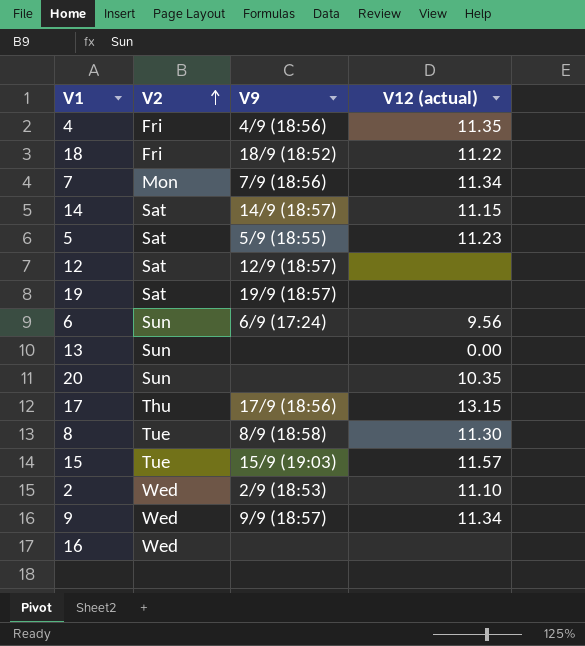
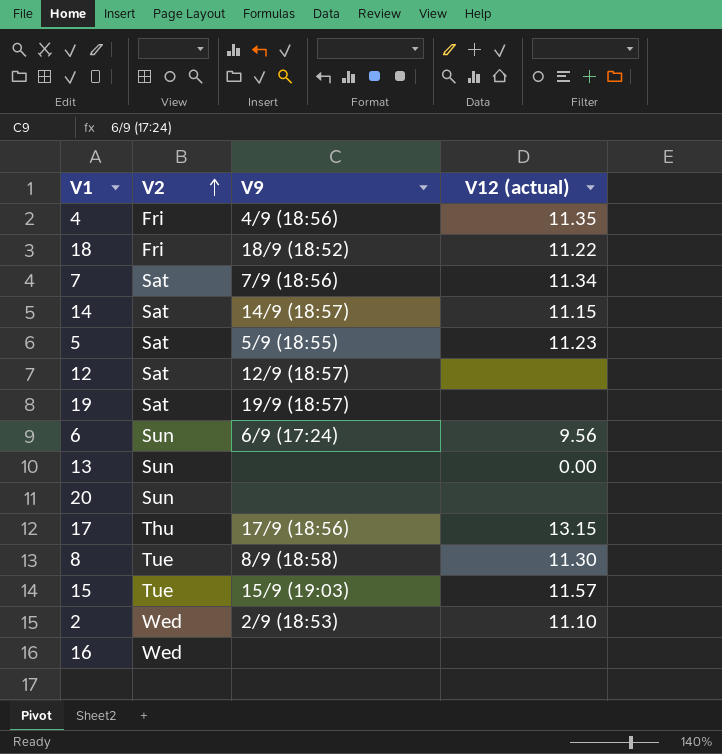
row 9: Wed | 9/9 (18:57) | 11.34 -> none
7 | V2: Mon -> Sat
20 | V12 (actual): 10.35 -> none

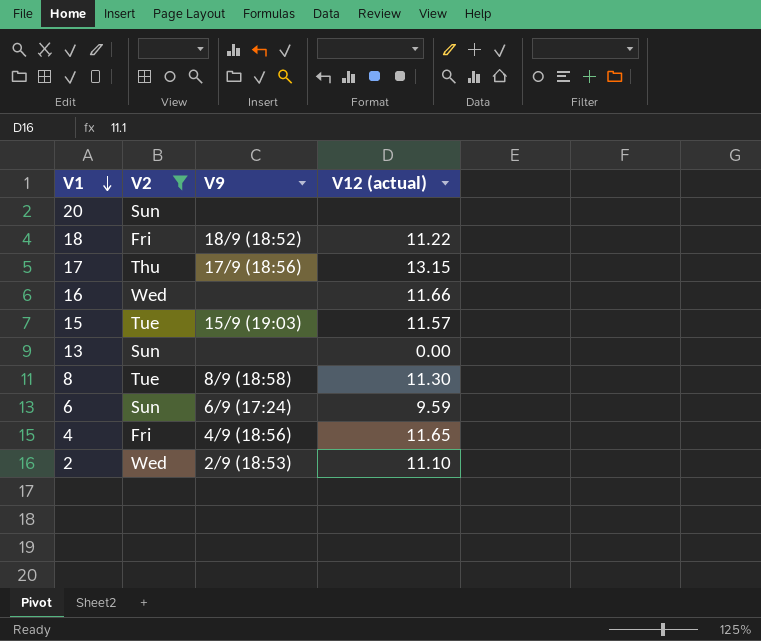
filter: none -> V2 != Sat
row order: V2 ascending -> V1 descending
16 | V12 (actual): none -> 11.66
6 | V12 (actual): 9.56 -> 9.59
4 | V12 (actual): 11.35 -> 11.65

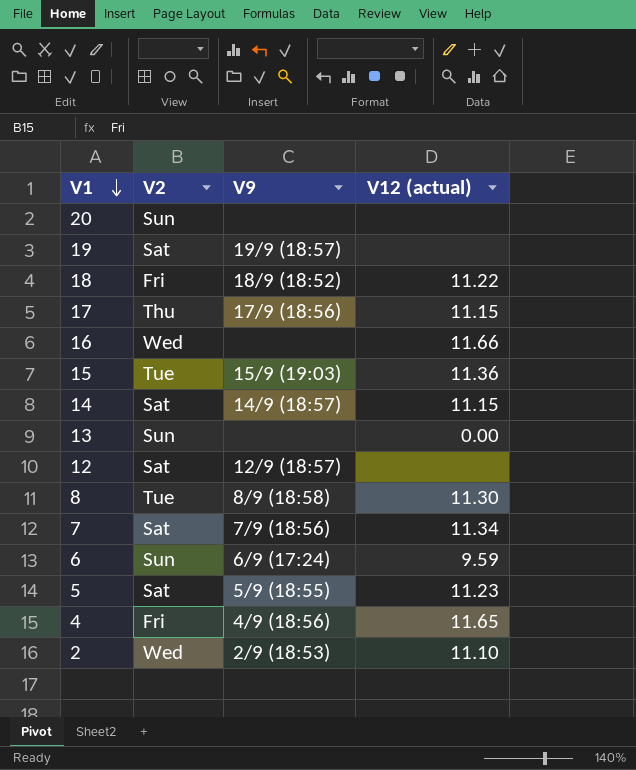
filter: V2 != Sat -> none
17 | V12 (actual): 13.15 -> 11.15
15 | V12 (actual): 11.57 -> 11.36

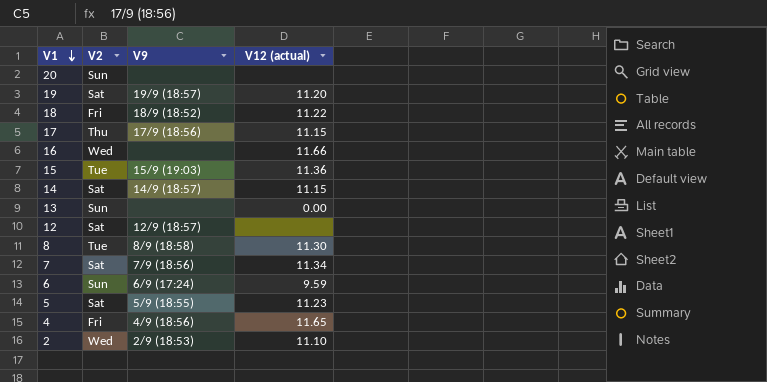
19 | V12 (actual): none -> 11.20

